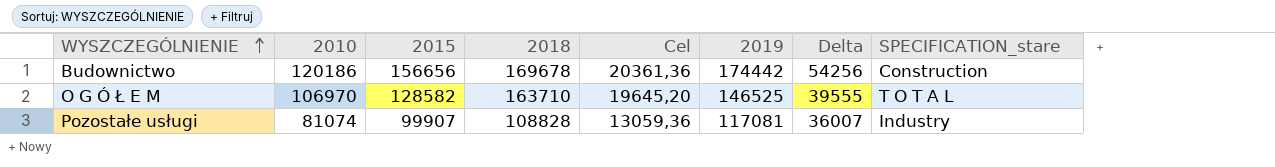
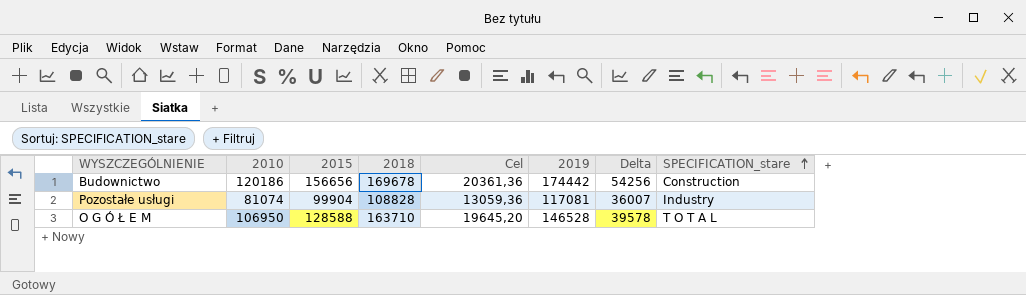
row order: WYSZCZEGÓLNIENIE ascending -> SPECIFICATION_stare ascending
Pozostałe usługi | 2015: 99907 -> 99904
O G Ó Ł E M | 2010: 106970 -> 106950
O G Ó Ł E M | 2015: 128582 -> 128588
O G Ó Ł E M | 2019: 146525 -> 146528
O G Ó Ł E M | Delta: 39555 -> 39578

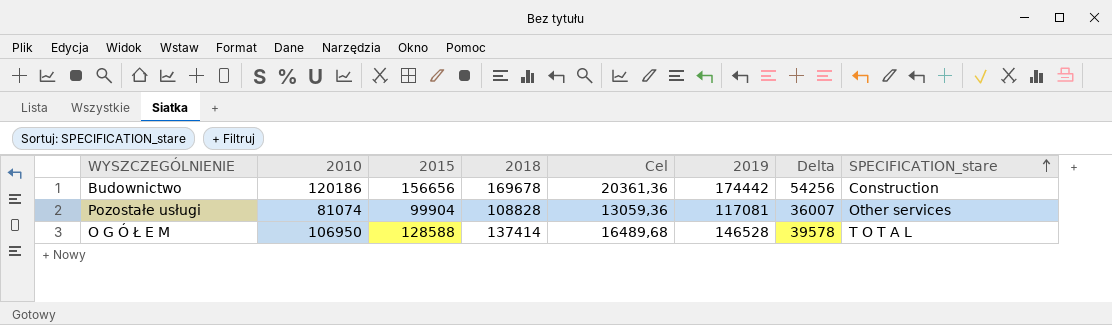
Pozostałe usługi | SPECIFICATION_stare: Industry -> Other services
O G Ó Ł E M | 2018: 163710 -> 137414
O G Ó Ł E M | Cel: 19645,20 -> 16489,68

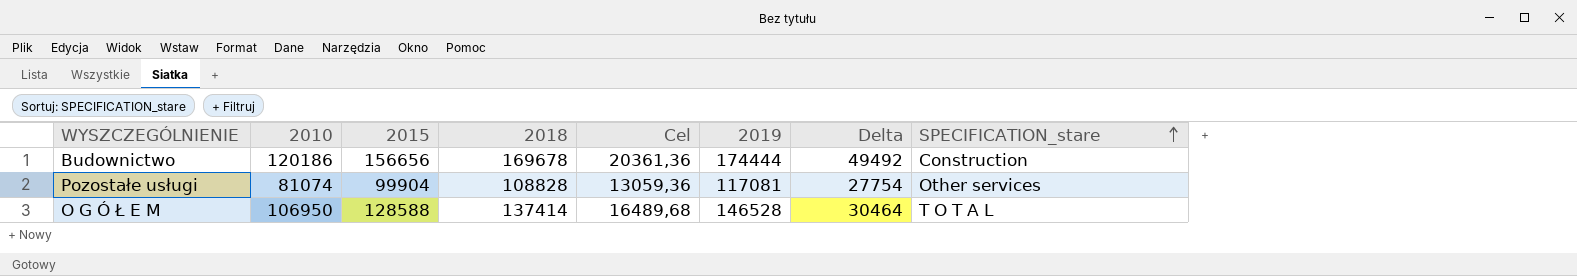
column Delta | formula: [2019] - [2010] -> [2018] - [2010]
Budownictwo | 2019: 174442 -> 174444

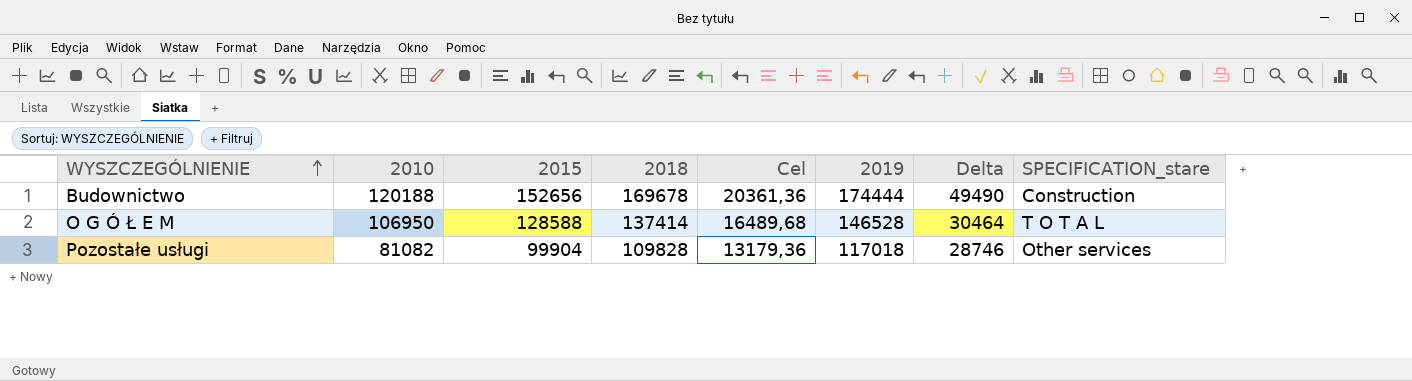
row order: SPECIFICATION_stare ascending -> WYSZCZEGÓLNIENIE ascending
Budownictwo | 2010: 120186 -> 120188
Budownictwo | 2015: 156656 -> 152656
Budownictwo | Delta: 49492 -> 49490
Pozostałe usługi | 2010: 81074 -> 81082
Pozostałe usługi | 2018: 108828 -> 109828
Pozostałe usługi | Cel: 13059,36 -> 13179,36
Pozostałe usługi | 2019: 117081 -> 117018
Pozostałe usługi | Delta: 27754 -> 28746

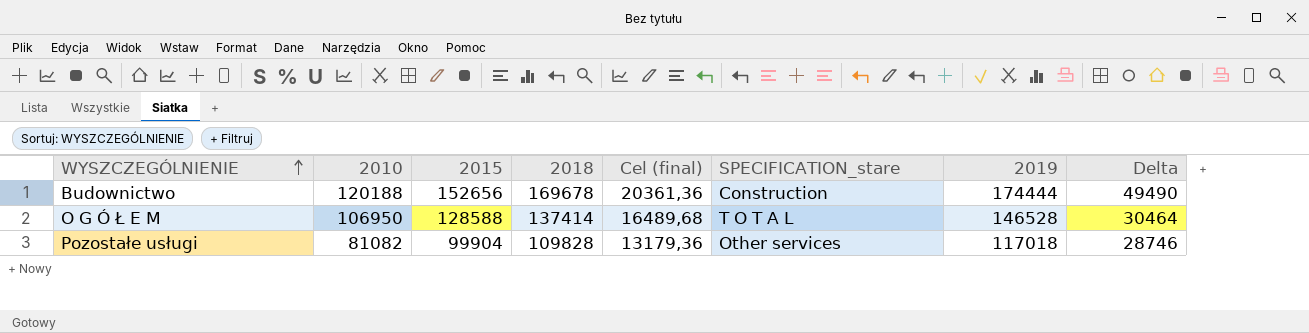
column name: Cel -> Cel (final)
column SPECIFICATION_stare | position: 8 -> 6

